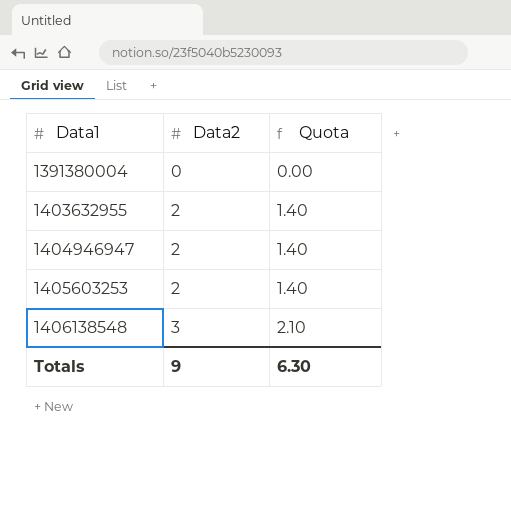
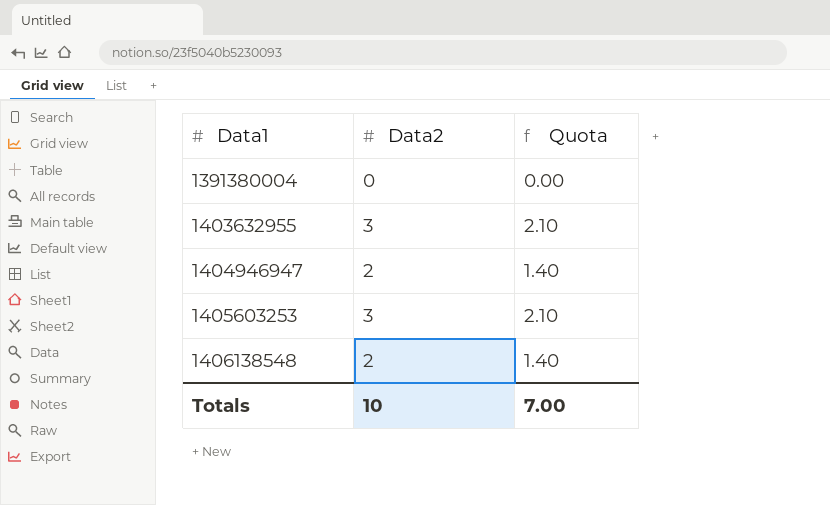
1403632955 | Data2: 2 -> 3
1403632955 | Quota: 1.40 -> 2.10
1405603253 | Data2: 2 -> 3
1405603253 | Quota: 1.40 -> 2.10
1406138548 | Data2: 3 -> 2
1406138548 | Quota: 2.10 -> 1.40
Totals | Data2: 9 -> 10
Totals | Quota: 6.30 -> 7.00

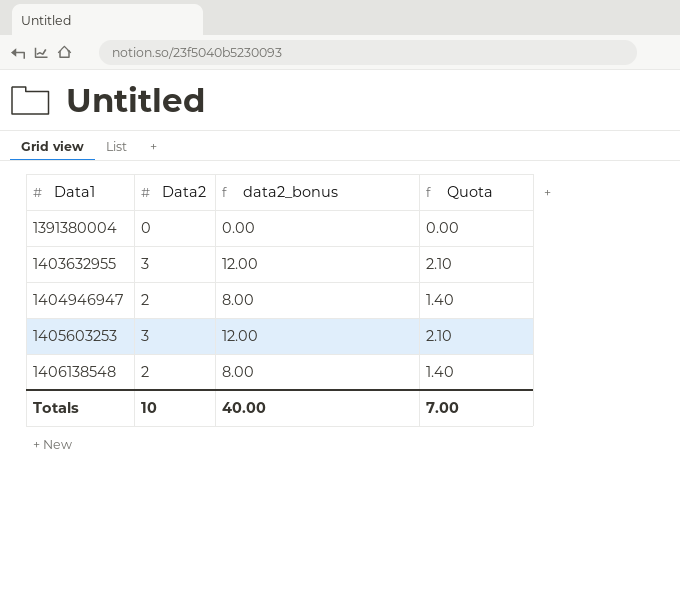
column data2_bonus | formula: none -> [Data2] * 4

